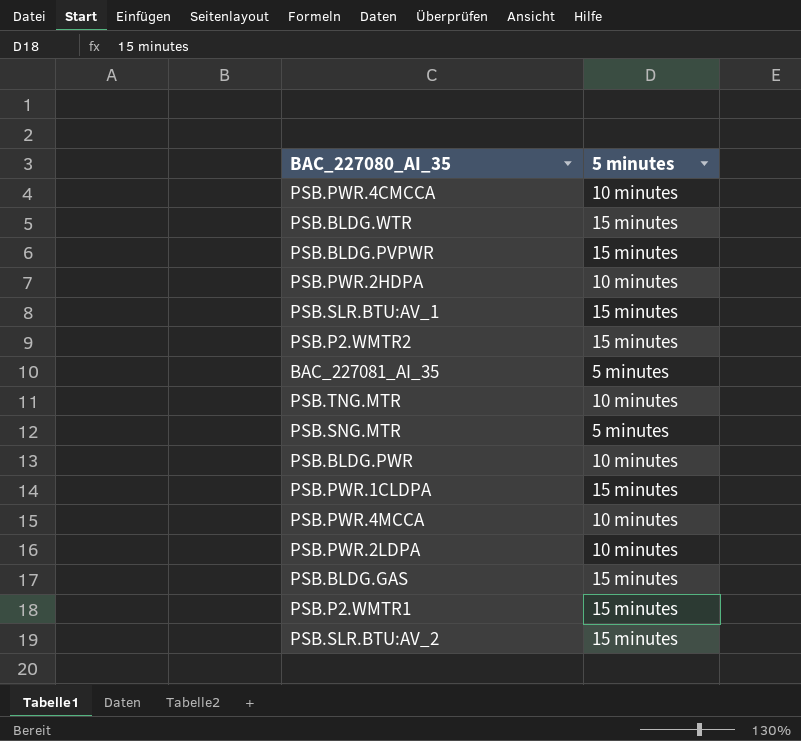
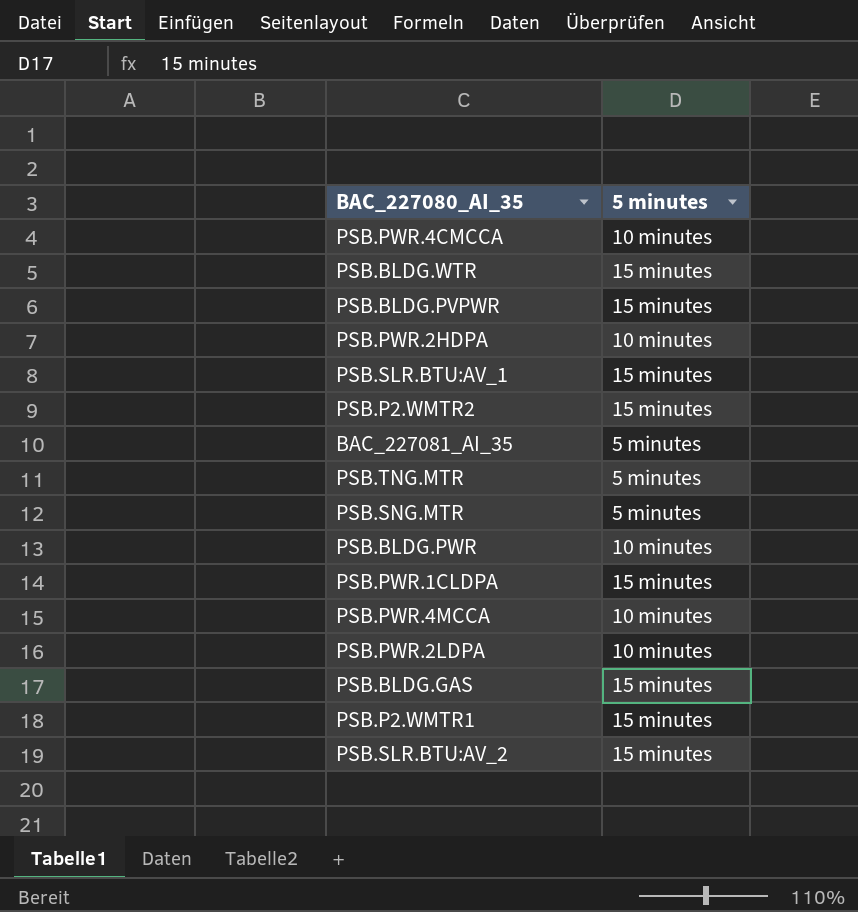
PSB.TNG.MTR | 5 minutes: 10 minutes -> 5 minutes

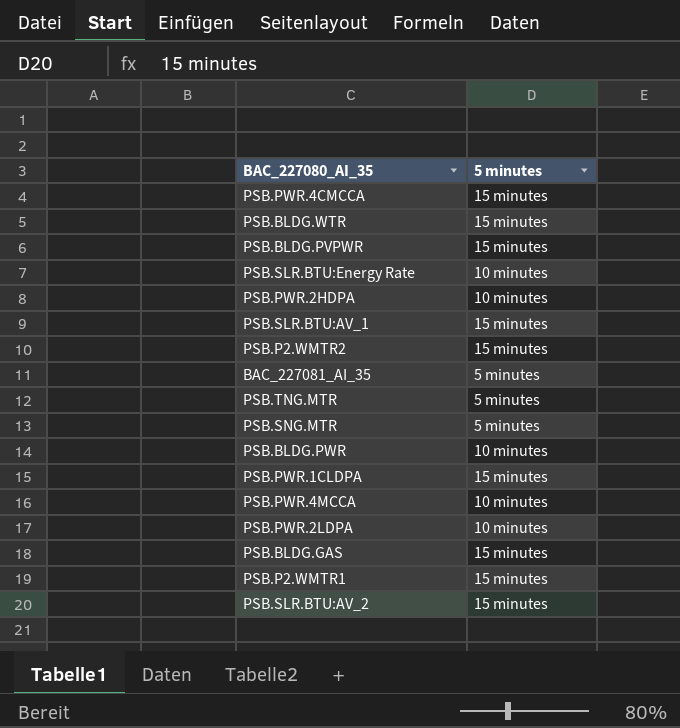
PSB.PWR.4CMCCA | 5 minutes: 10 minutes -> 15 minutes
row PSB.SLR.BTU:Energy Rate: none -> 10 minutes

